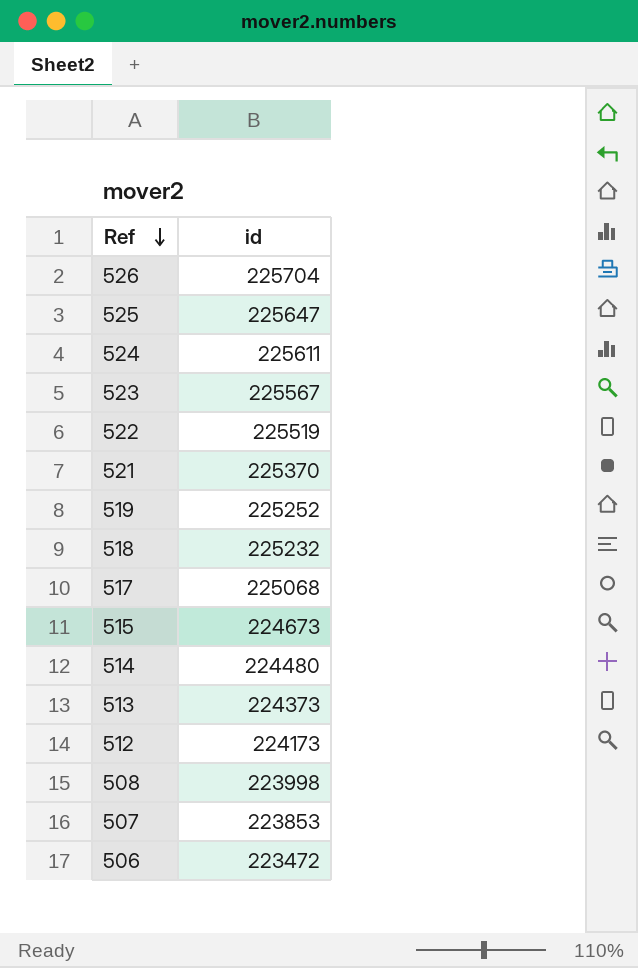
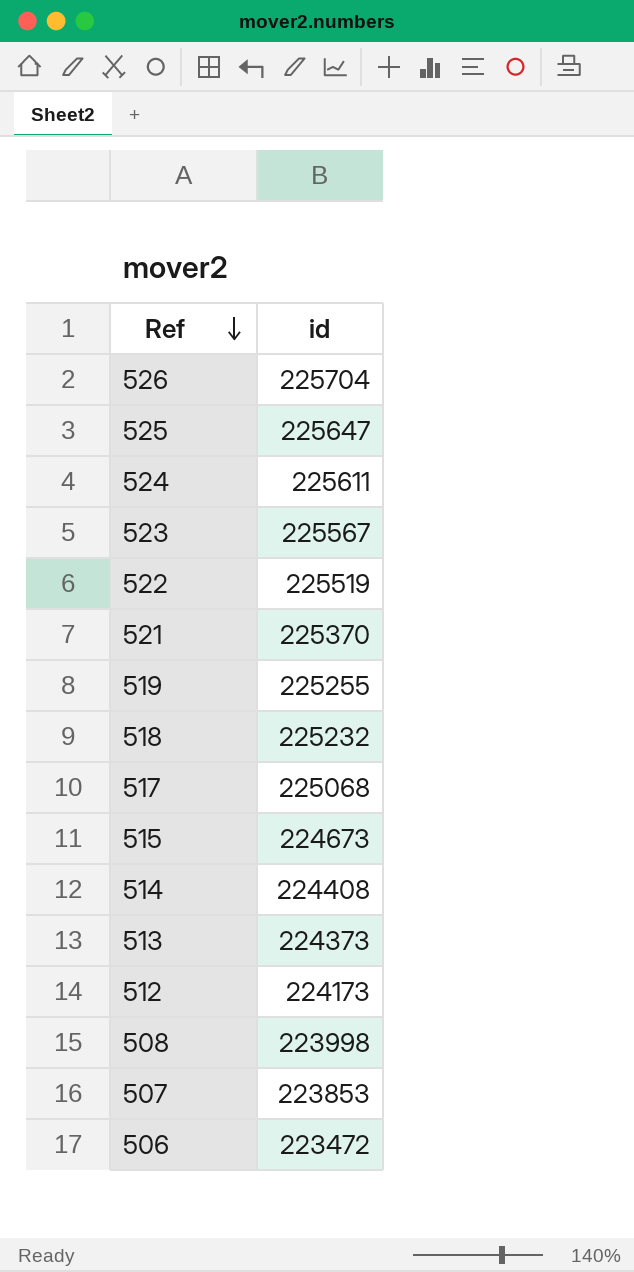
519 | id: 225252 -> 225255
514 | id: 224480 -> 224408

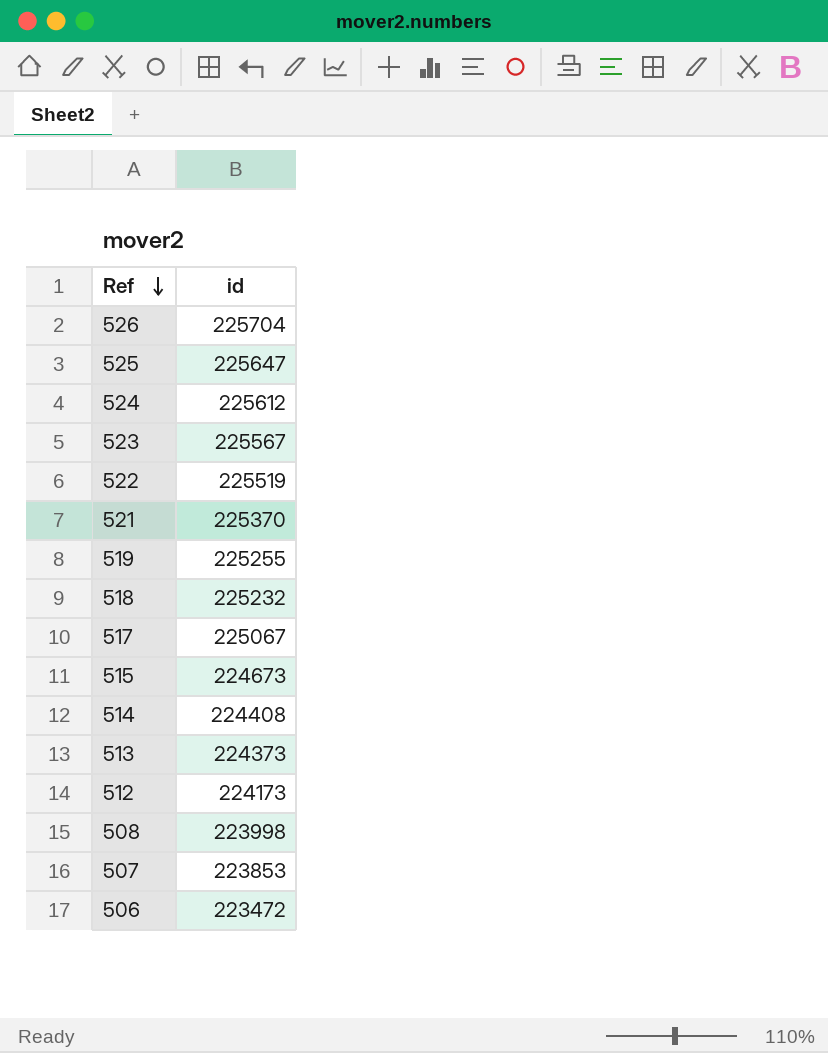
524 | id: 225611 -> 225612
517 | id: 225068 -> 225067

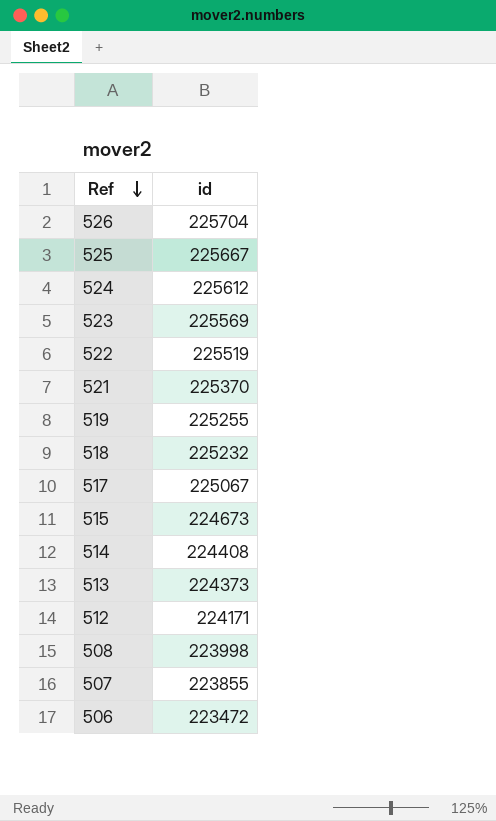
525 | id: 225647 -> 225667
523 | id: 225567 -> 225569
512 | id: 224173 -> 224171
507 | id: 223853 -> 223855

